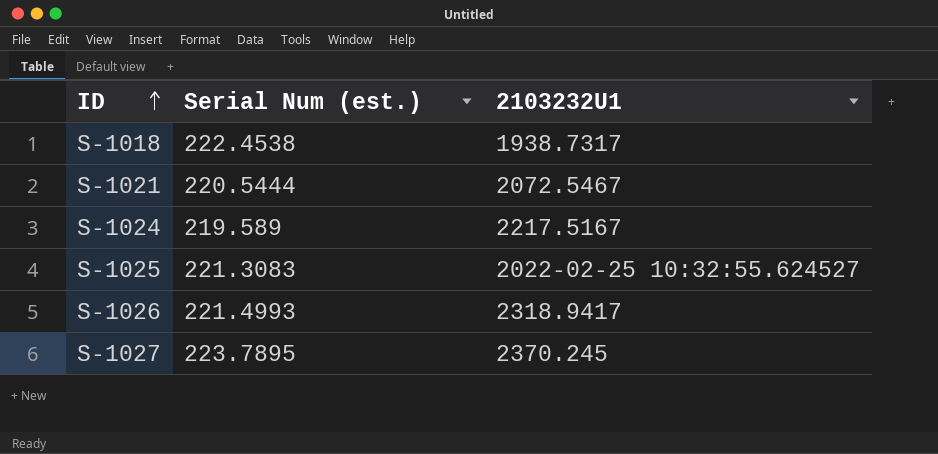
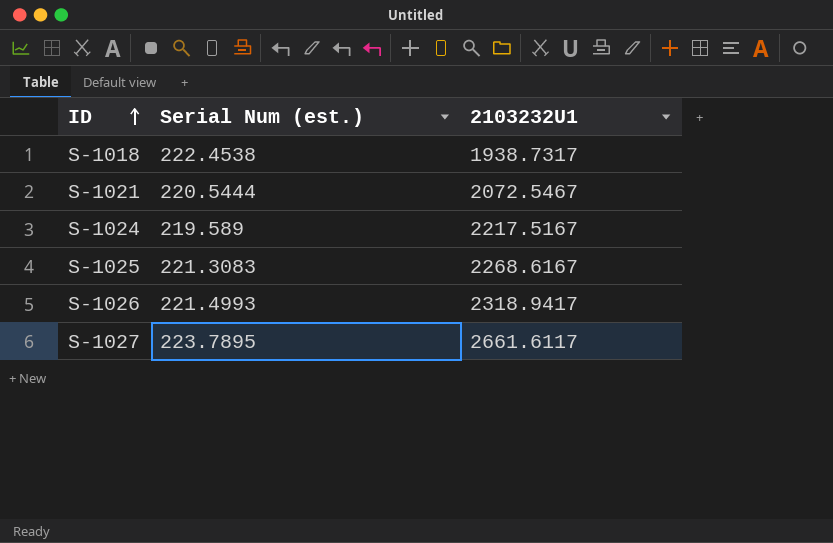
S-1025 | 2103232U1: 2022-02-25 10:32:55.624527 -> 2268.6167
S-1027 | 2103232U1: 2370.245 -> 2661.6117

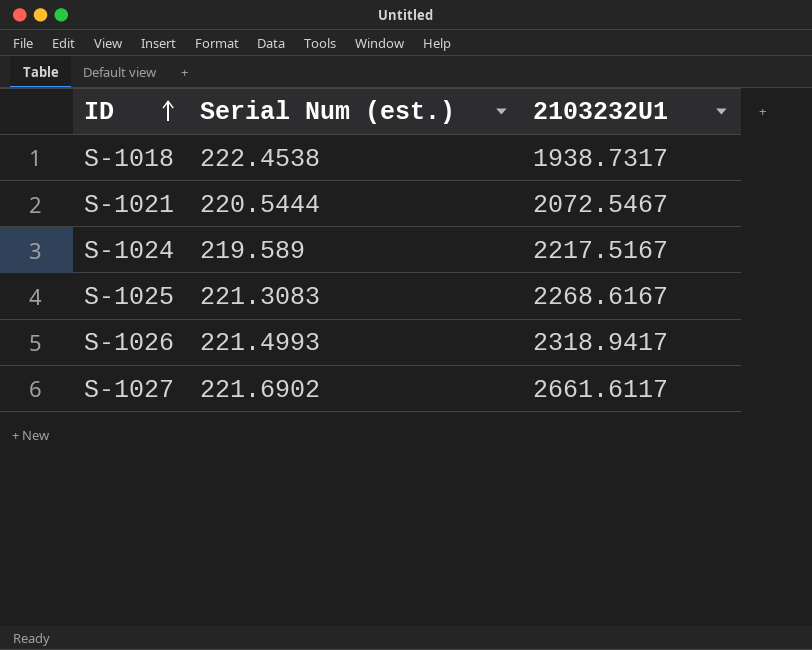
S-1027 | Serial Num (est.): 223.7895 -> 221.6902

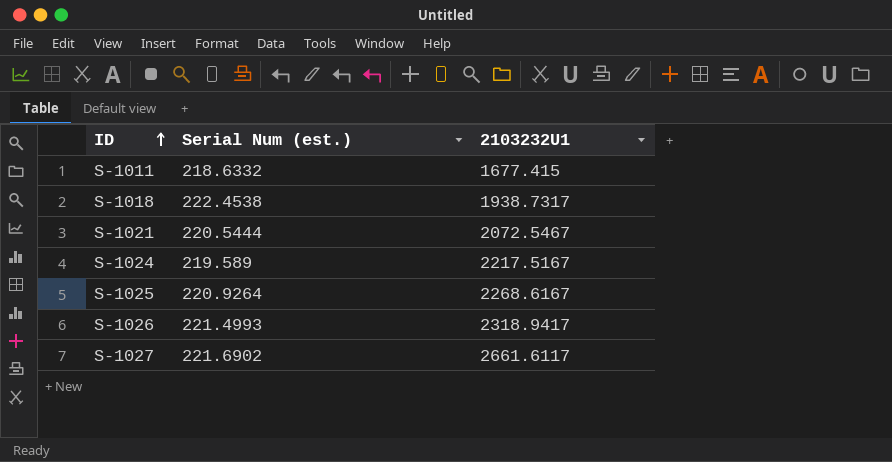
row S-1011: none -> 218.6332 | 1677.415
S-1025 | Serial Num (est.): 221.3083 -> 220.9264

